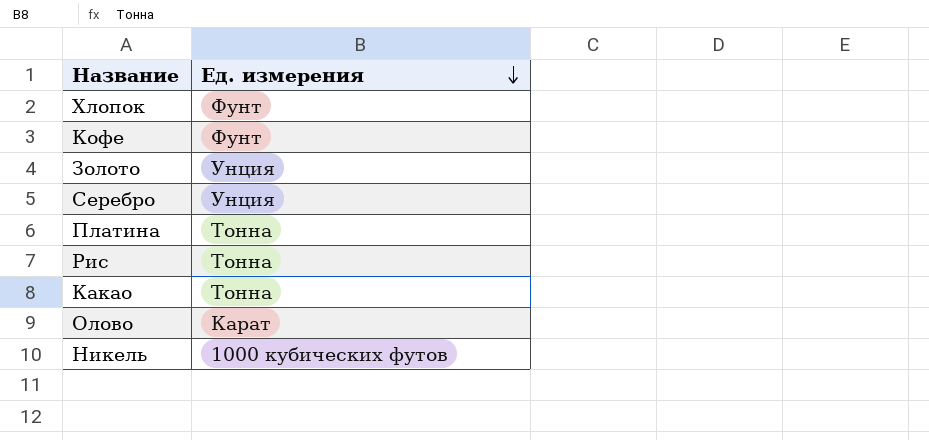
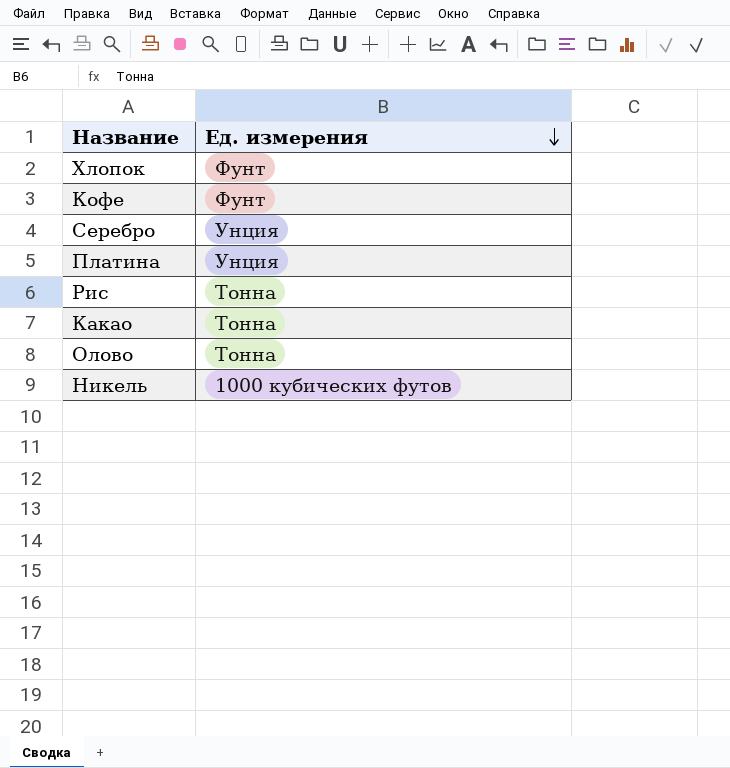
row Золото: Унция -> none
Платина | Eд. измерения: Тонна -> Унция
Олово | Eд. измерения: Карат -> Тонна

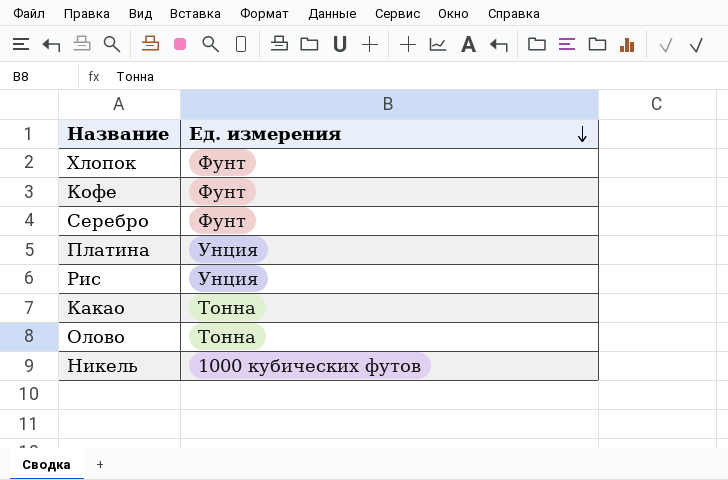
Серебро | Eд. измерения: Унция -> Фунт
Рис | Eд. измерения: Тонна -> Унция

